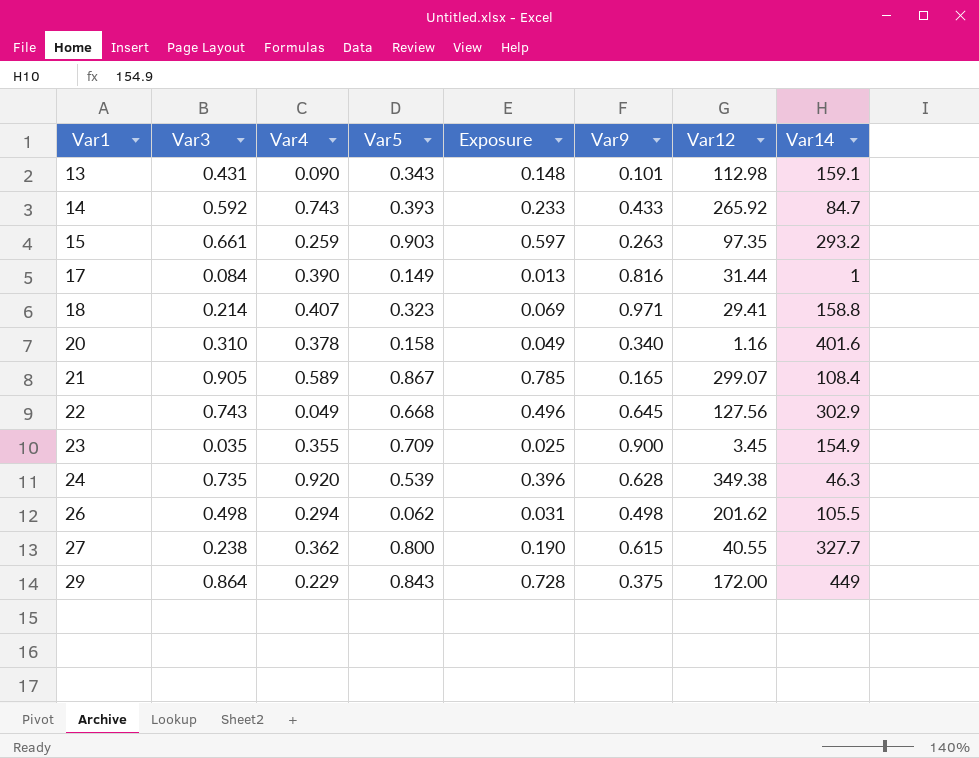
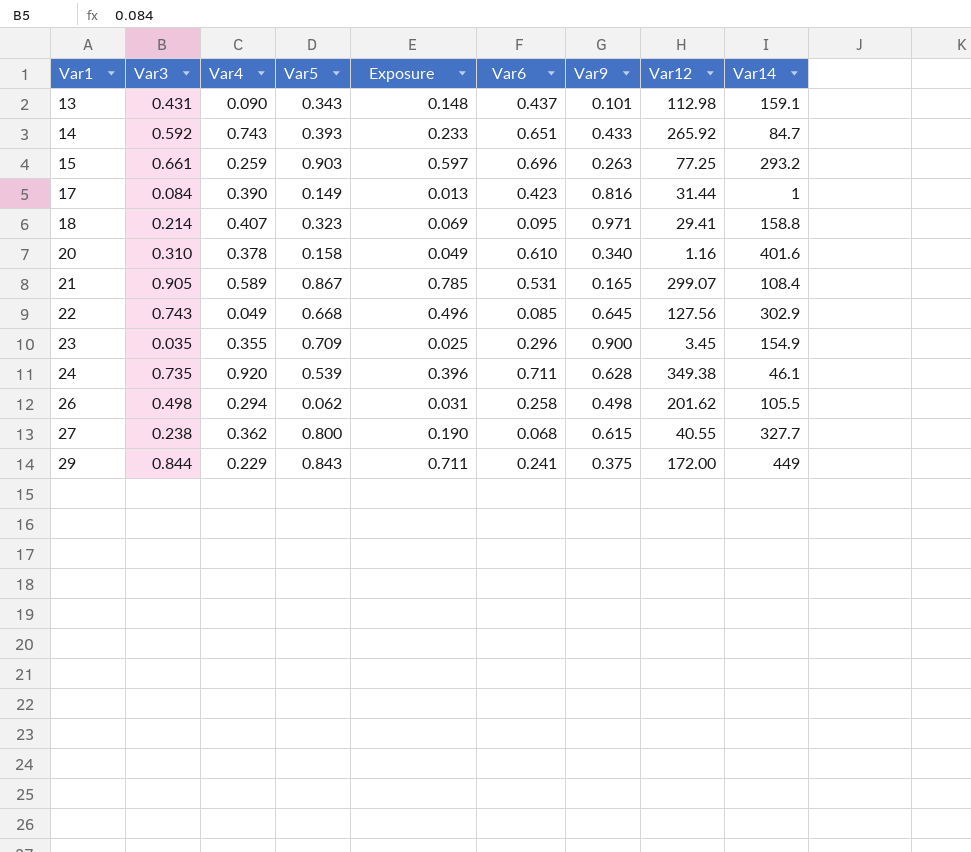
column Var6 | position: none -> 6
15 | Var12: 97.35 -> 77.25
24 | Var14: 46.3 -> 46.1
29 | Var3: 0.864 -> 0.844
29 | Exposure: 0.728 -> 0.711

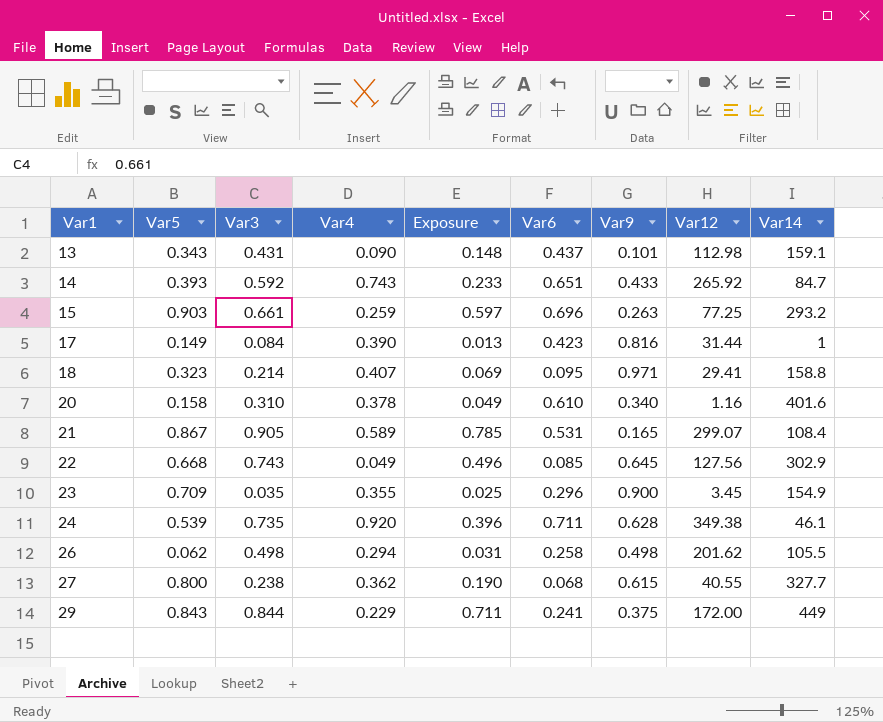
column Var5 | position: 4 -> 2

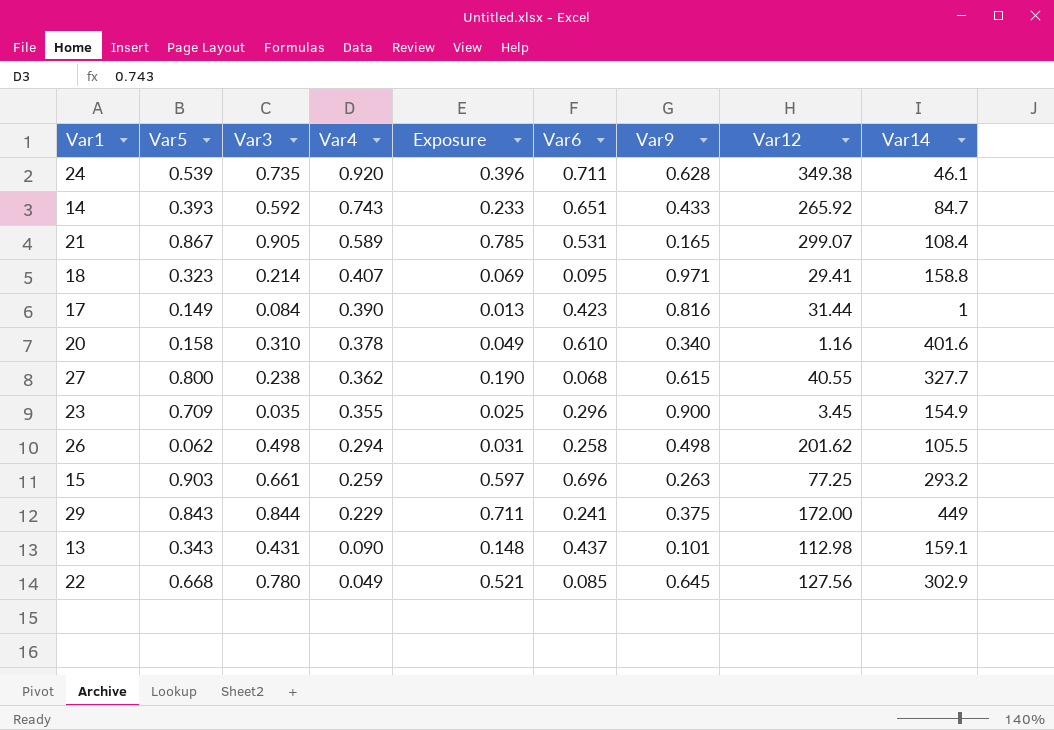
row order: Var1 ascending -> Var4 descending
22 | Var3: 0.743 -> 0.780
22 | Exposure: 0.496 -> 0.521

